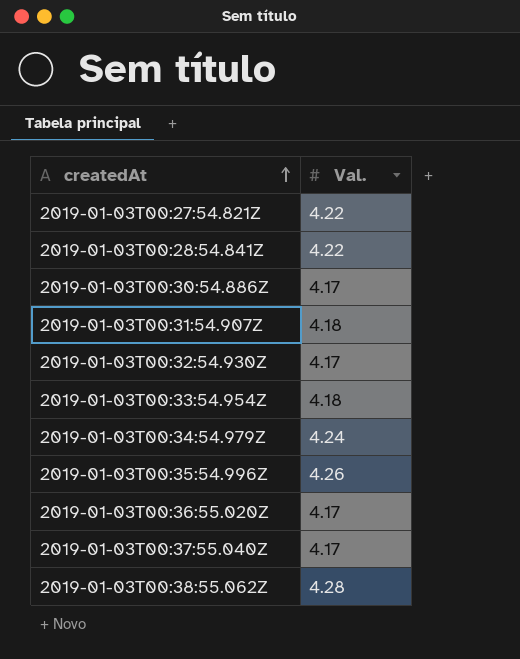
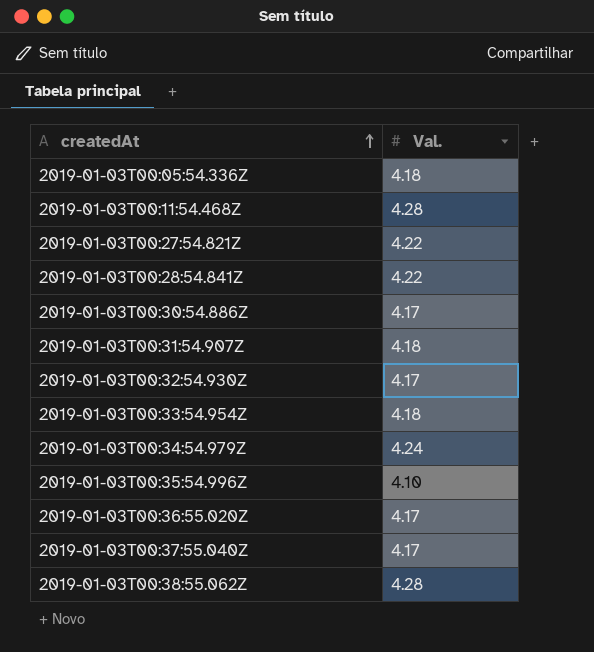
row 2019-01-03T00:05:54.336Z: none -> 4.18
row 2019-01-03T00:11:54.468Z: none -> 4.28
2019-01-03T00:35:54.996Z | Val.: 4.26 -> 4.10

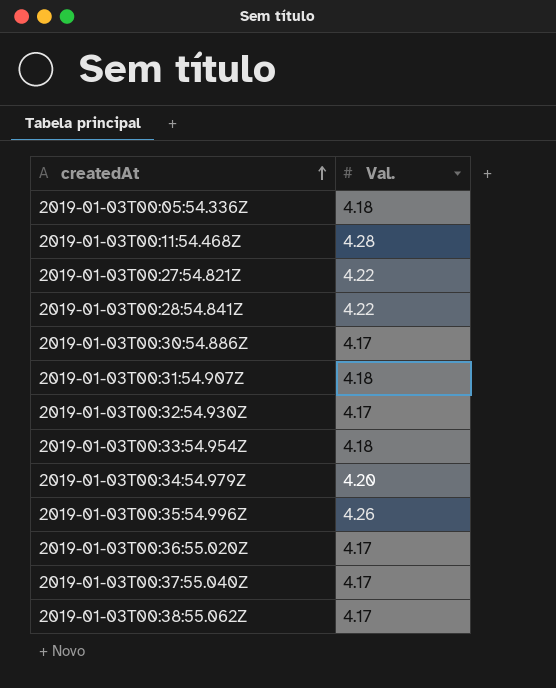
2019-01-03T00:34:54.979Z | Val.: 4.24 -> 4.20
2019-01-03T00:35:54.996Z | Val.: 4.10 -> 4.26
2019-01-03T00:38:55.062Z | Val.: 4.28 -> 4.17

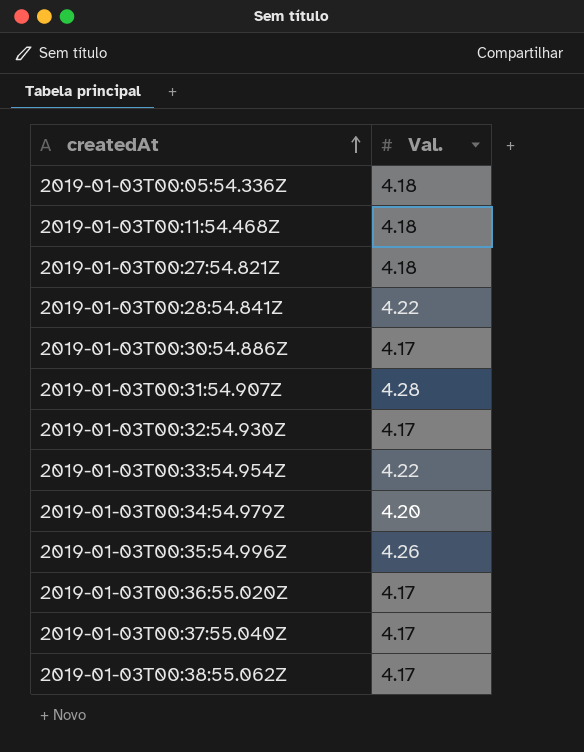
2019-01-03T00:11:54.468Z | Val.: 4.28 -> 4.18
2019-01-03T00:27:54.821Z | Val.: 4.22 -> 4.18
2019-01-03T00:31:54.907Z | Val.: 4.18 -> 4.28
2019-01-03T00:33:54.954Z | Val.: 4.18 -> 4.22

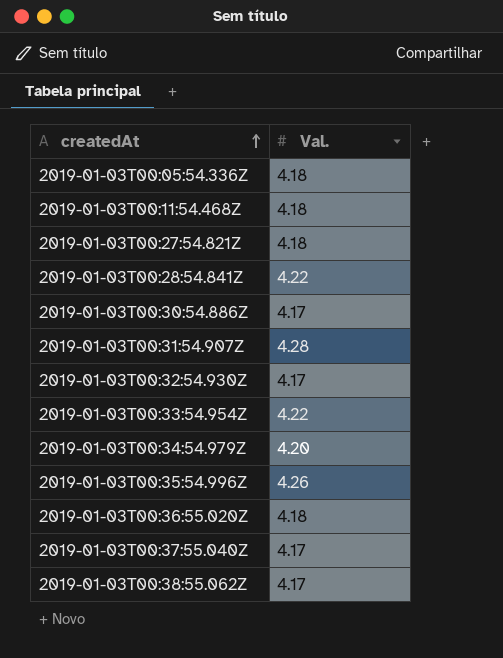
2019-01-03T00:36:55.020Z | Val.: 4.17 -> 4.18

